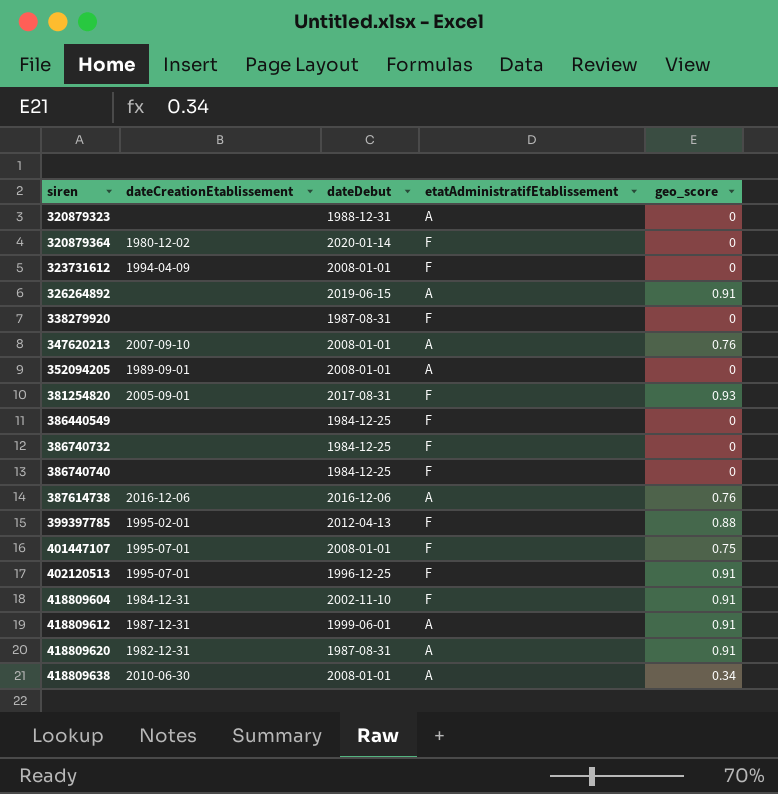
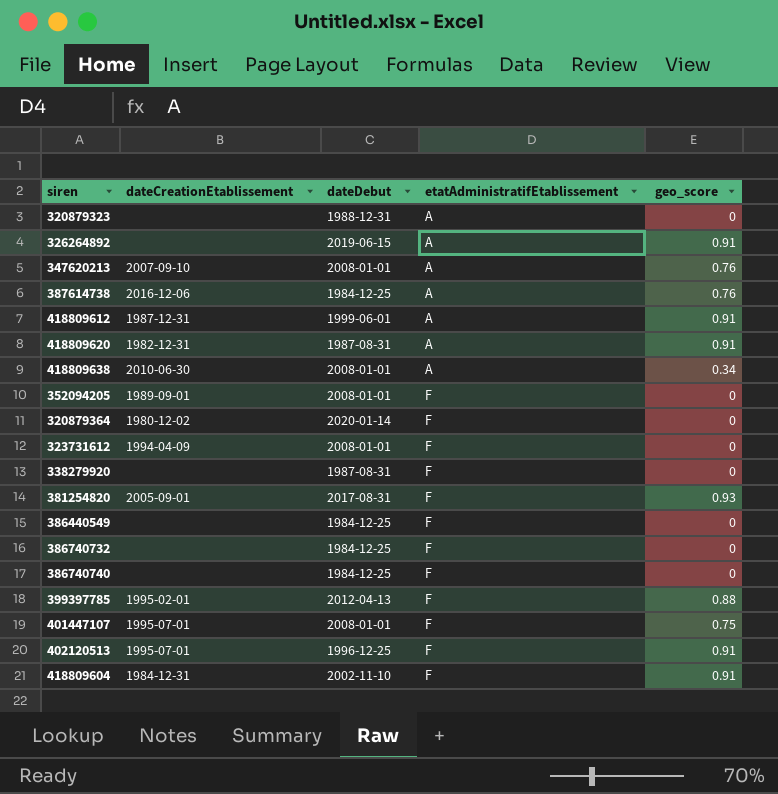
row order: siren ascending -> etatAdministratifEtablissement ascending
387614738 | dateDebut: 2016-12-06 -> 1984-12-25
352094205 | etatAdministratifEtablissement: A -> F

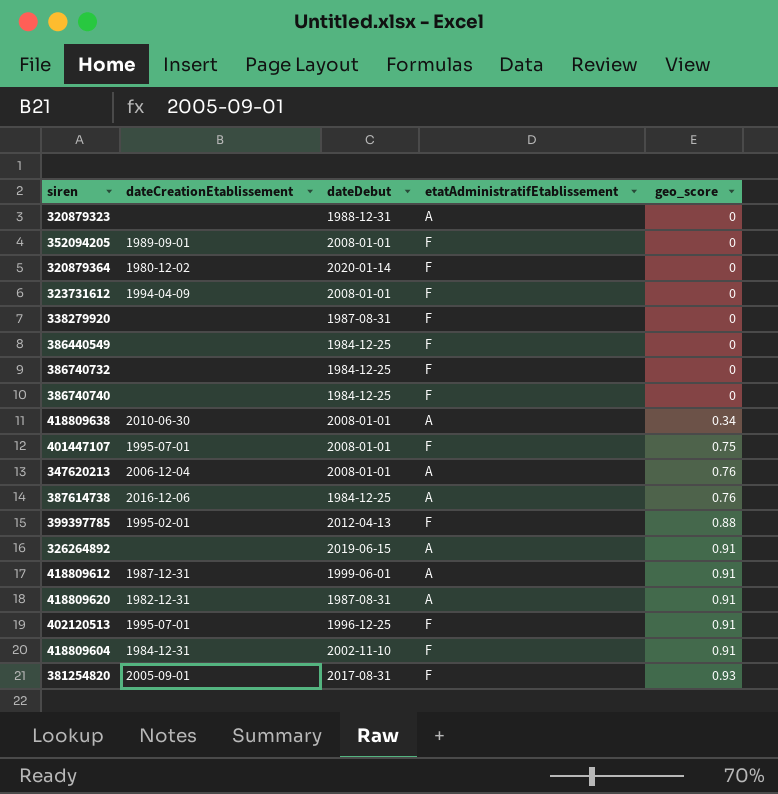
row order: etatAdministratifEtablissement ascending -> geo_score ascending
347620213 | dateCreationEtablissement: 2007-09-10 -> 2006-12-04

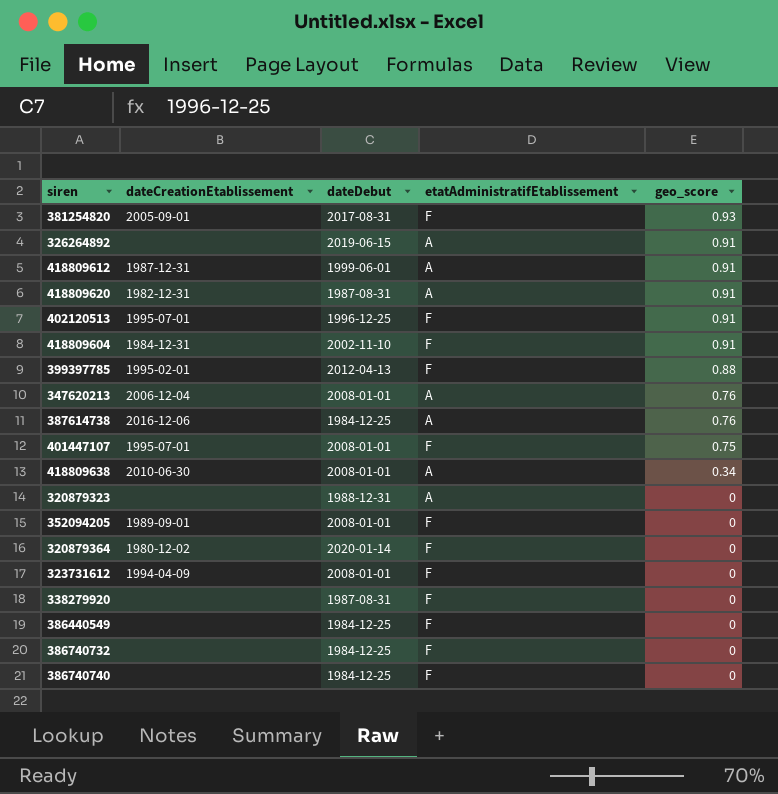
row order: geo_score ascending -> geo_score descending

